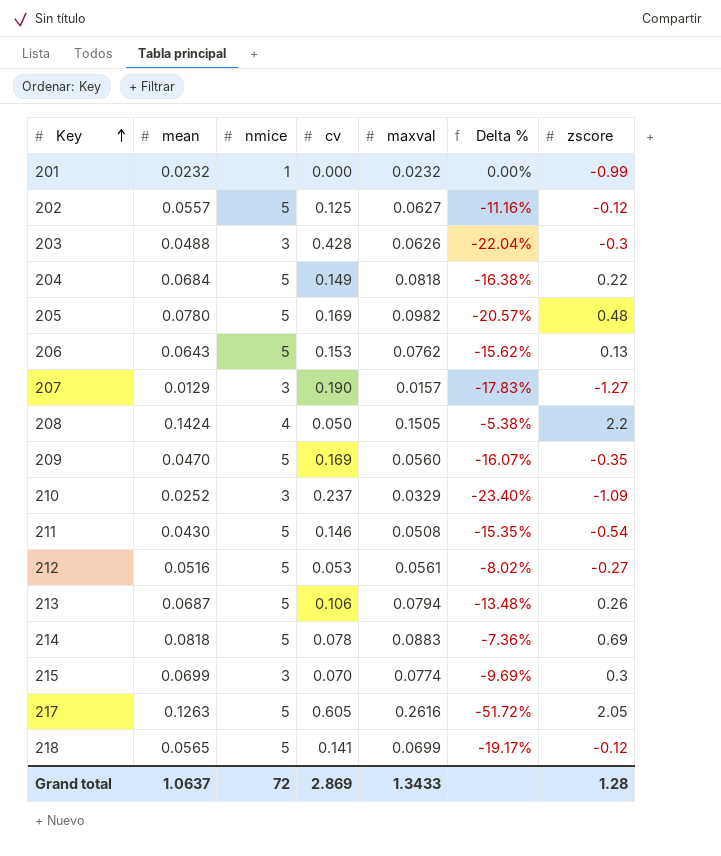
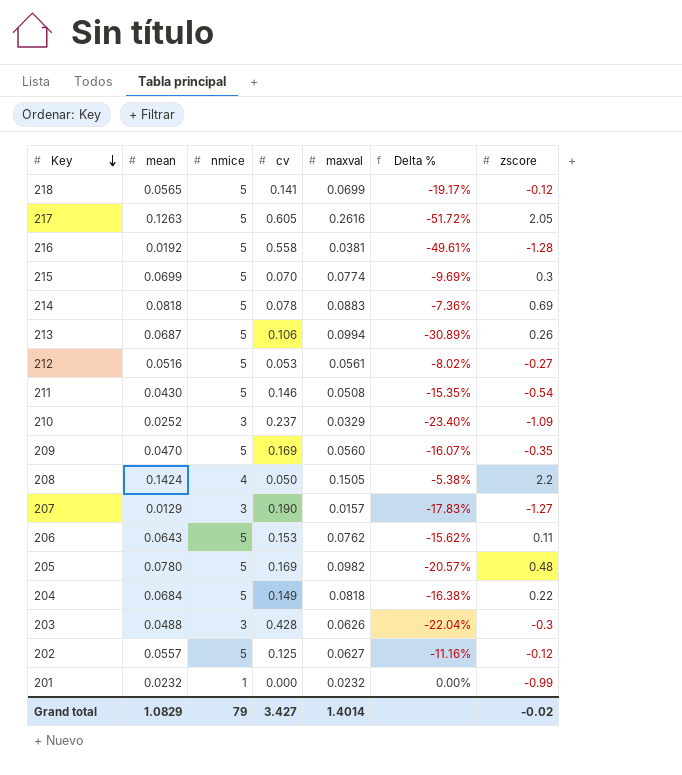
row order: Key ascending -> Key descending
row 216: none -> 0.0192 | 5 | 0.558 | 0.0381 | -49.61% | -1.28
215 | nmice: 3 -> 5
213 | maxval: 0.0794 -> 0.0994
213 | Delta %: -13.48% -> -30.89%
206 | zscore: 0.13 -> 0.11
Grand total | mean: 1.0637 -> 1.0829
Grand total | nmice: 72 -> 79
Grand total | cv: 2.869 -> 3.427
Grand total | maxval: 1.3433 -> 1.4014
Grand total | zscore: 1.28 -> -0.02

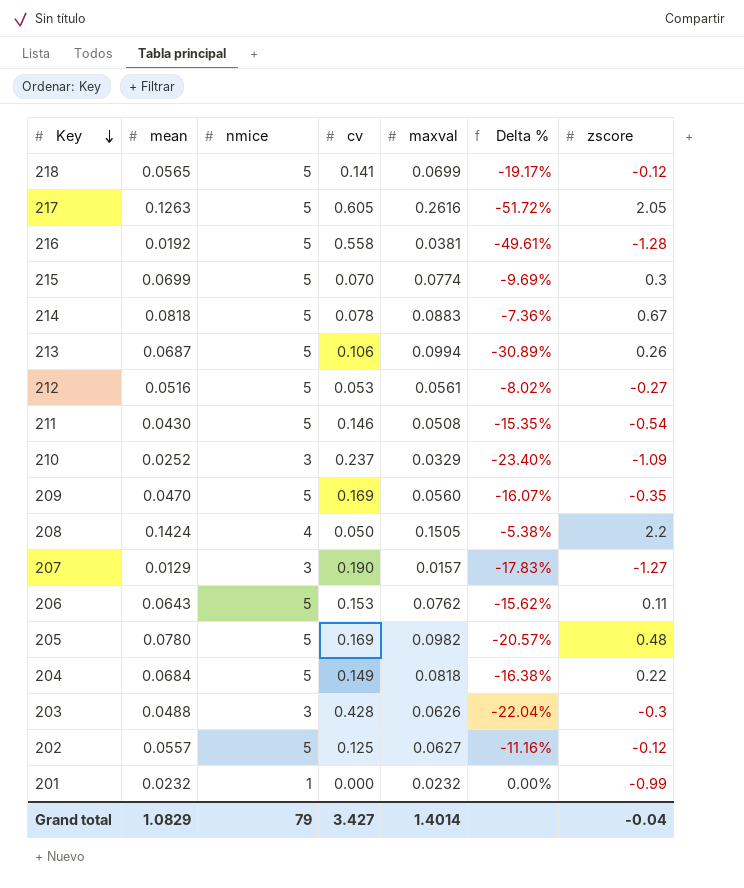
214 | zscore: 0.69 -> 0.67
Grand total | zscore: -0.02 -> -0.04

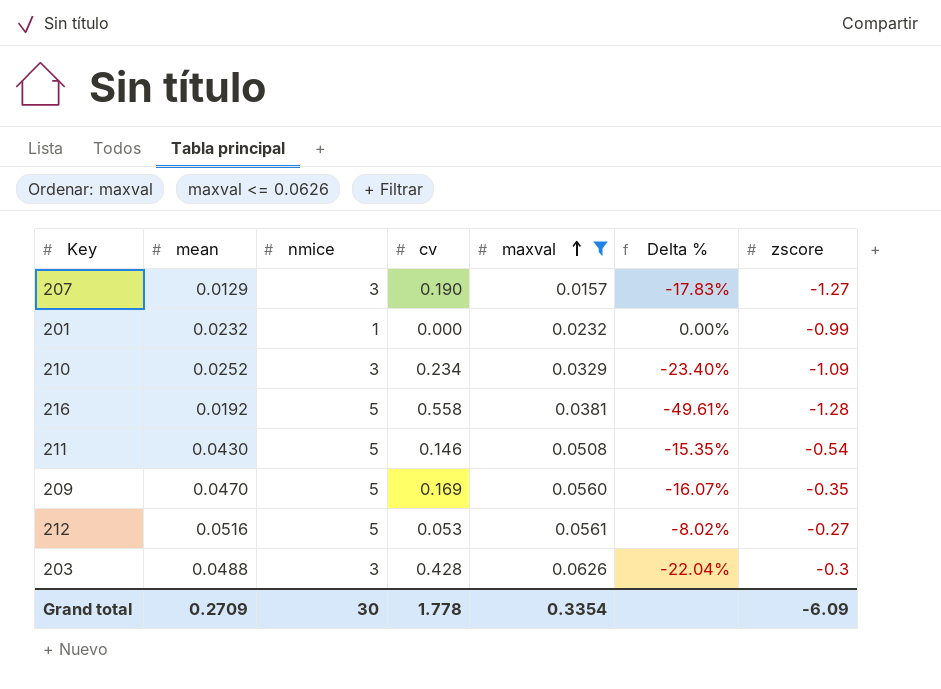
filter: none -> maxval <= 0.0626
row order: Key descending -> maxval ascending
210 | cv: 0.237 -> 0.234
Grand total | mean: 1.0829 -> 0.2709
Grand total | nmice: 79 -> 30
Grand total | cv: 3.427 -> 1.778
Grand total | maxval: 1.4014 -> 0.3354
Grand total | zscore: -0.04 -> -6.09

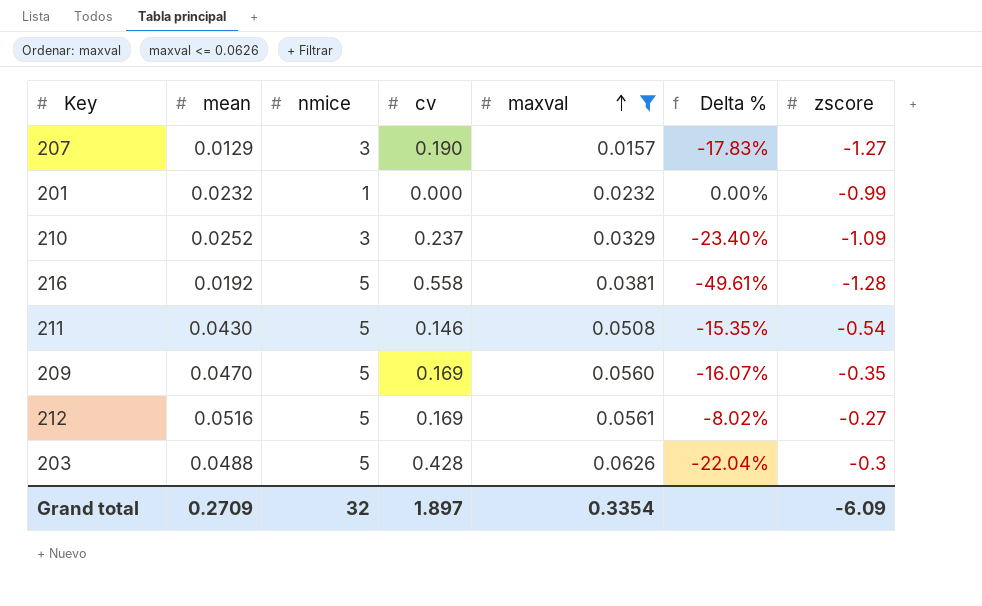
210 | cv: 0.234 -> 0.237
212 | cv: 0.053 -> 0.169
203 | nmice: 3 -> 5
Grand total | nmice: 30 -> 32
Grand total | cv: 1.778 -> 1.897

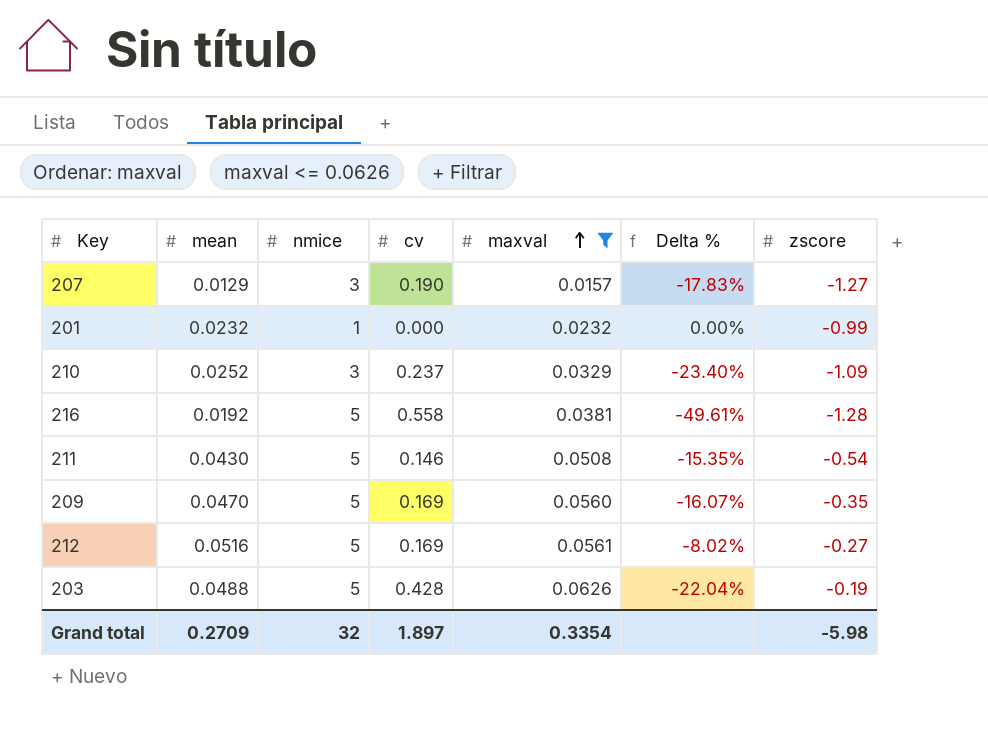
203 | zscore: -0.3 -> -0.19
Grand total | zscore: -6.09 -> -5.98

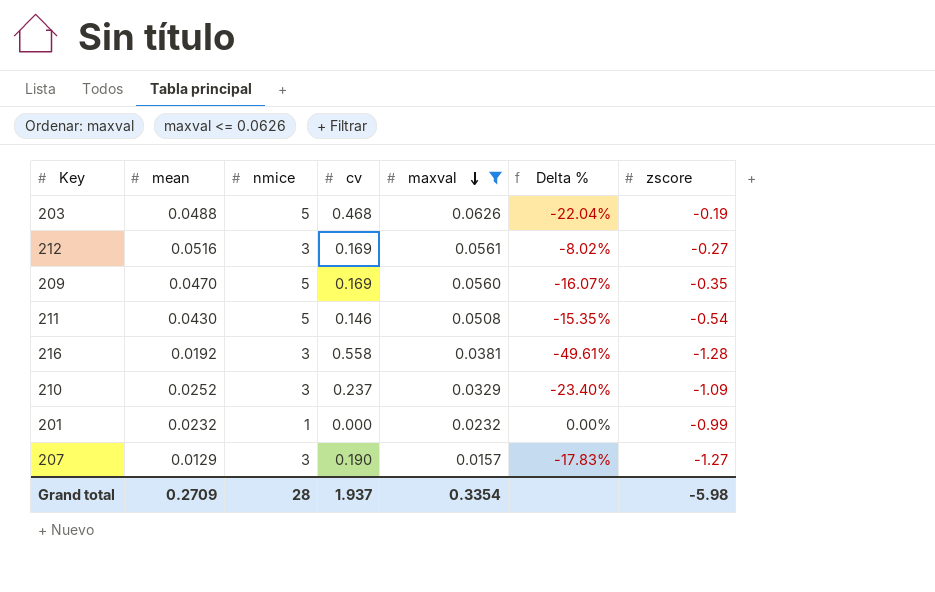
row order: maxval ascending -> maxval descending
203 | cv: 0.428 -> 0.468
212 | nmice: 5 -> 3
216 | nmice: 5 -> 3
Grand total | nmice: 32 -> 28
Grand total | cv: 1.897 -> 1.937

